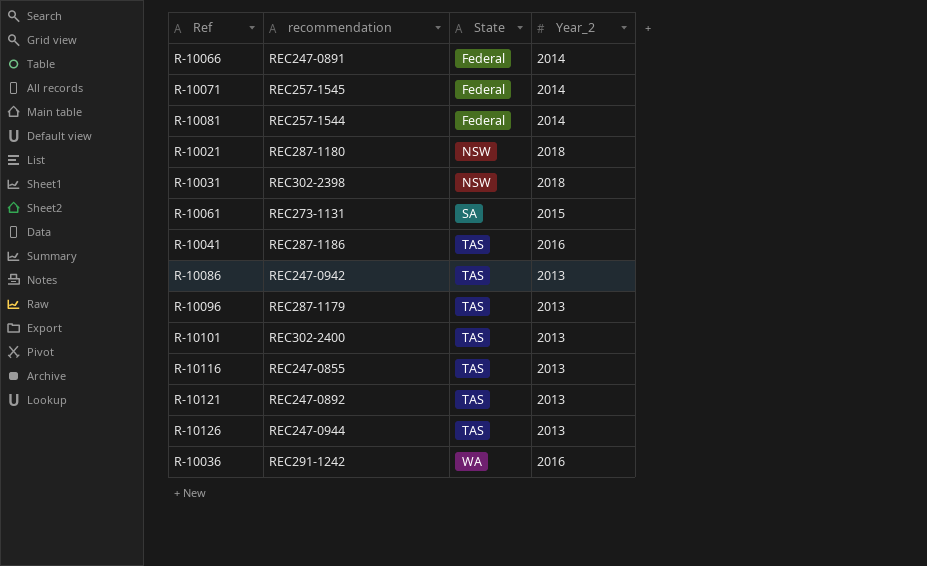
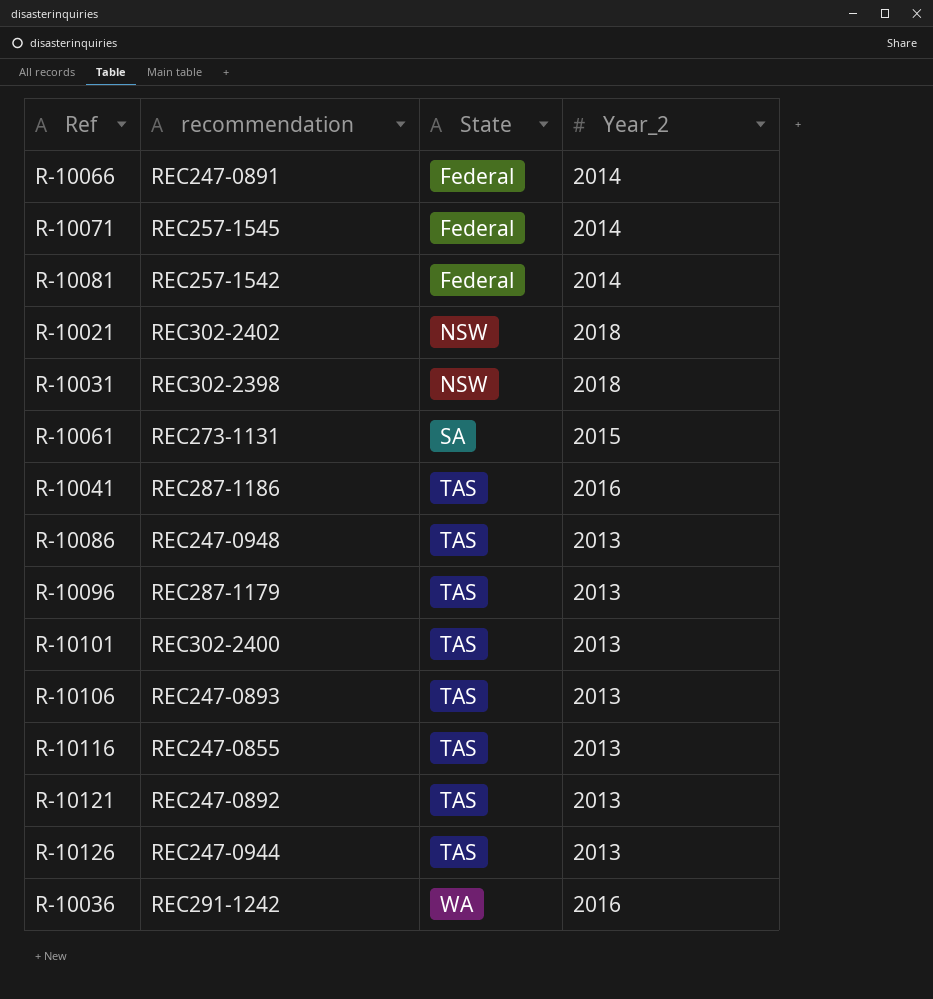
R-10081 | recommendation: REC257-1544 -> REC257-1542
R-10021 | recommendation: REC287-1180 -> REC302-2402
R-10086 | recommendation: REC247-0942 -> REC247-0948
row R-10106: none -> REC247-0893 | TAS | 2013

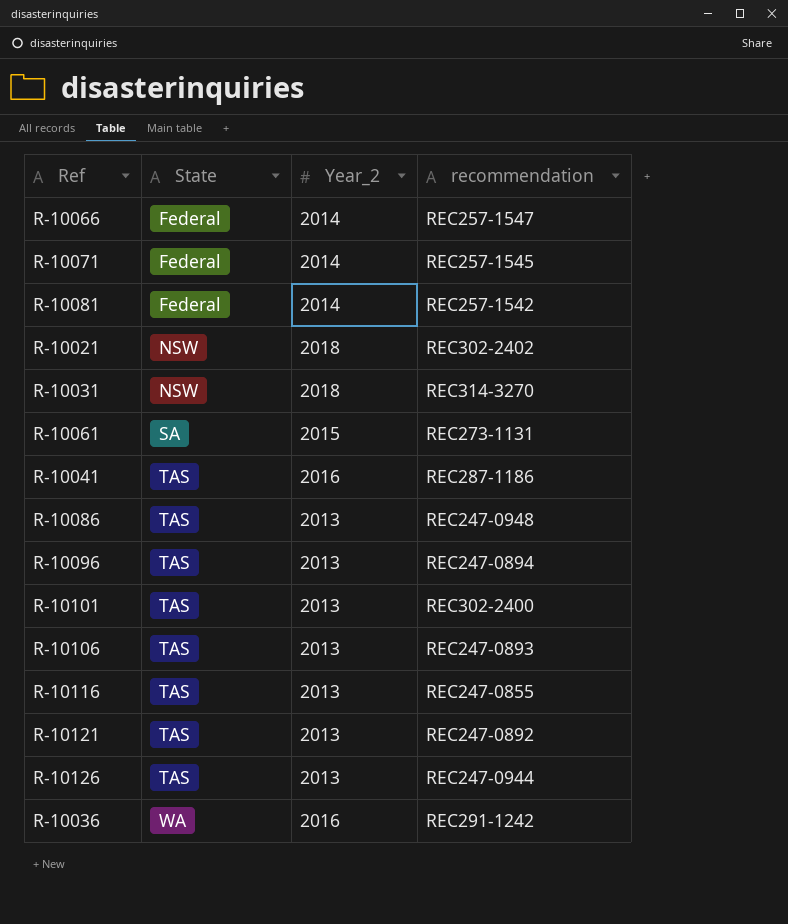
column recommendation | position: 2 -> 4
R-10066 | recommendation: REC247-0891 -> REC257-1547
R-10031 | recommendation: REC302-2398 -> REC314-3270
R-10096 | recommendation: REC287-1179 -> REC247-0894

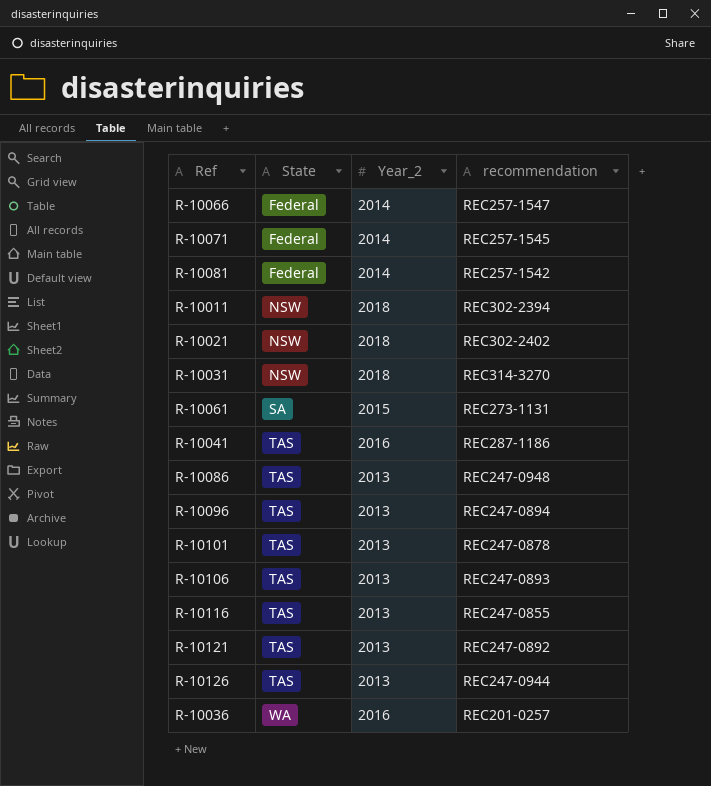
row R-10011: none -> NSW | 2018 | REC302-2394
R-10101 | recommendation: REC302-2400 -> REC247-0878
R-10036 | recommendation: REC291-1242 -> REC201-0257

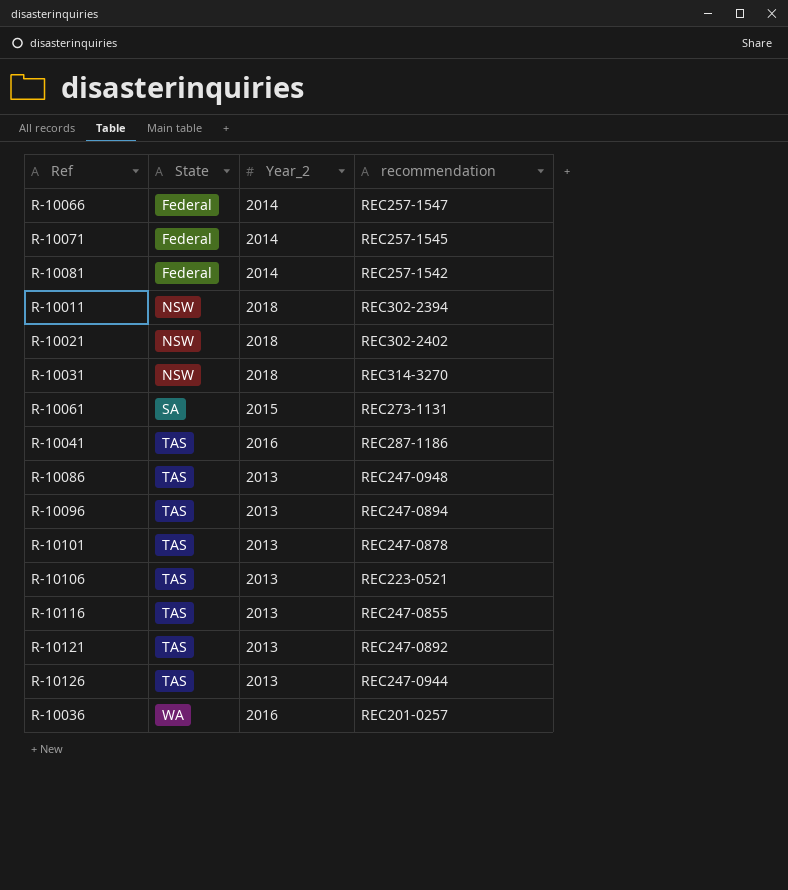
R-10106 | recommendation: REC247-0893 -> REC223-0521

